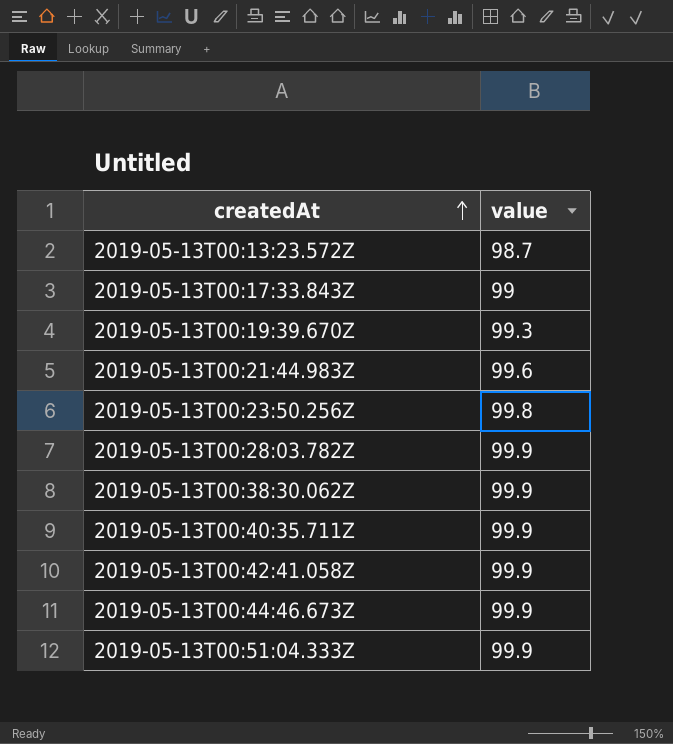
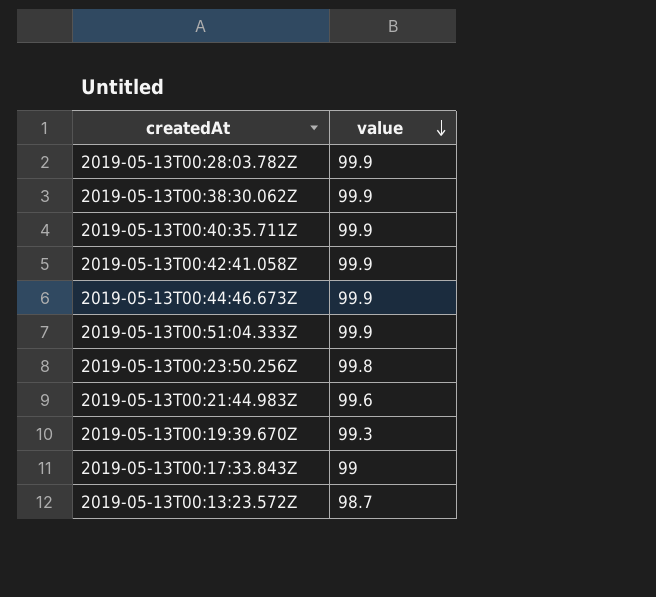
row order: createdAt ascending -> value descending

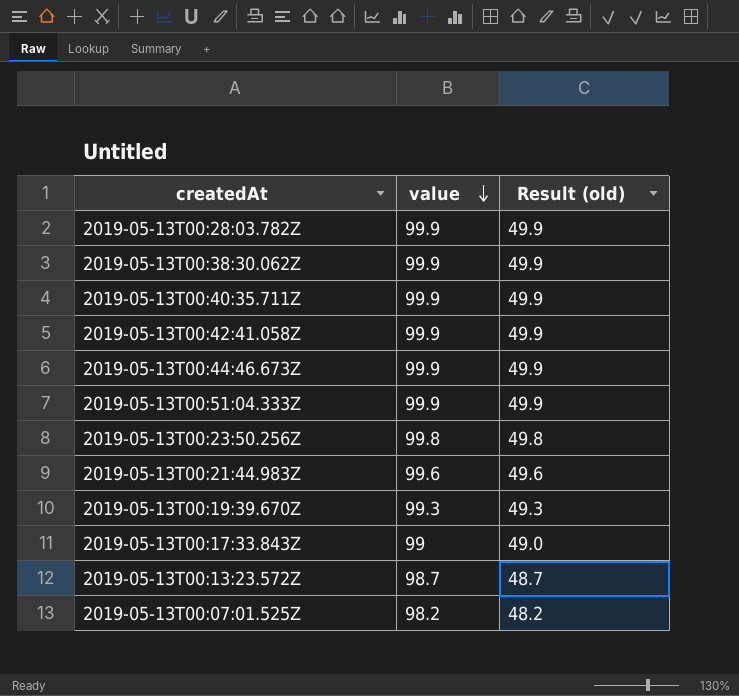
column Result (old) | formula: none -> [value] - 50
row 2019-05-13T00:07:01.525Z: none -> 98.2 | 48.2

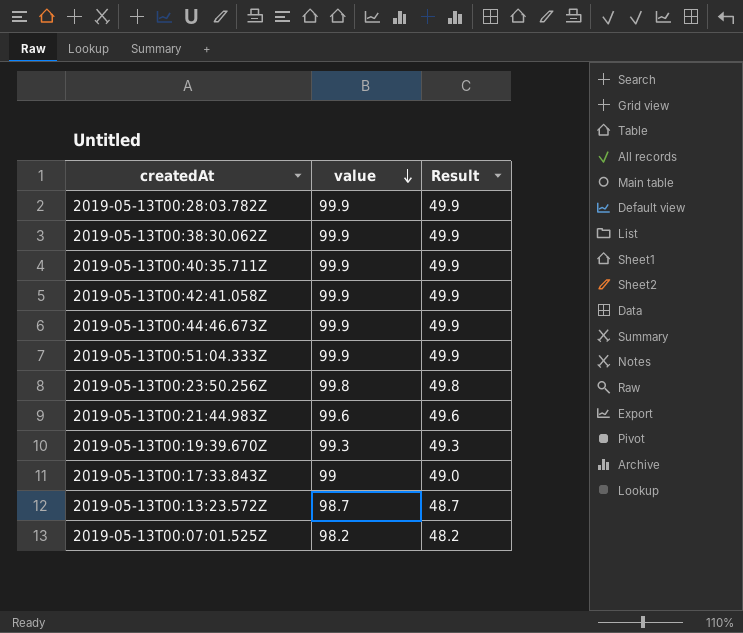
column name: Result (old) -> Result

